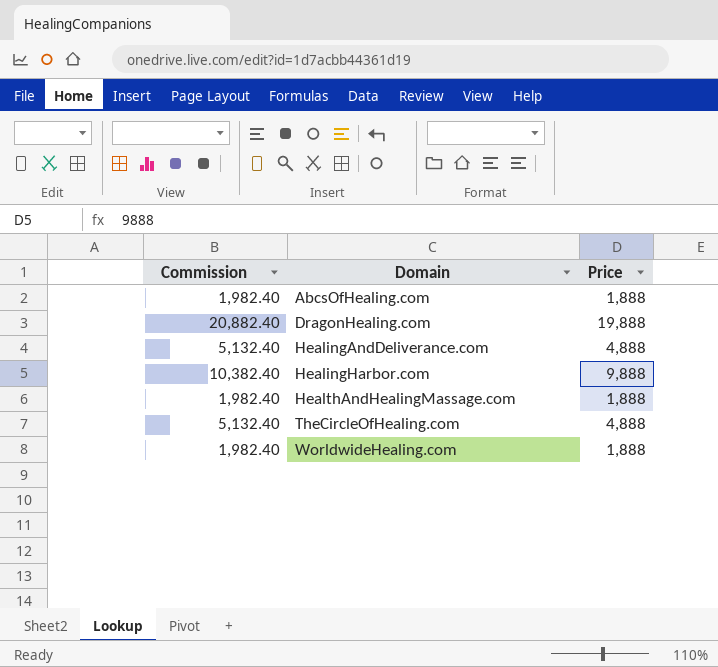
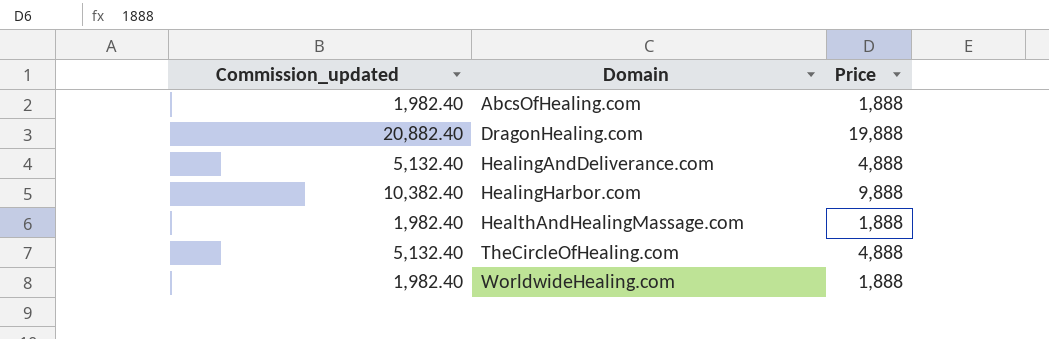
column name: Commission -> Commission_updated

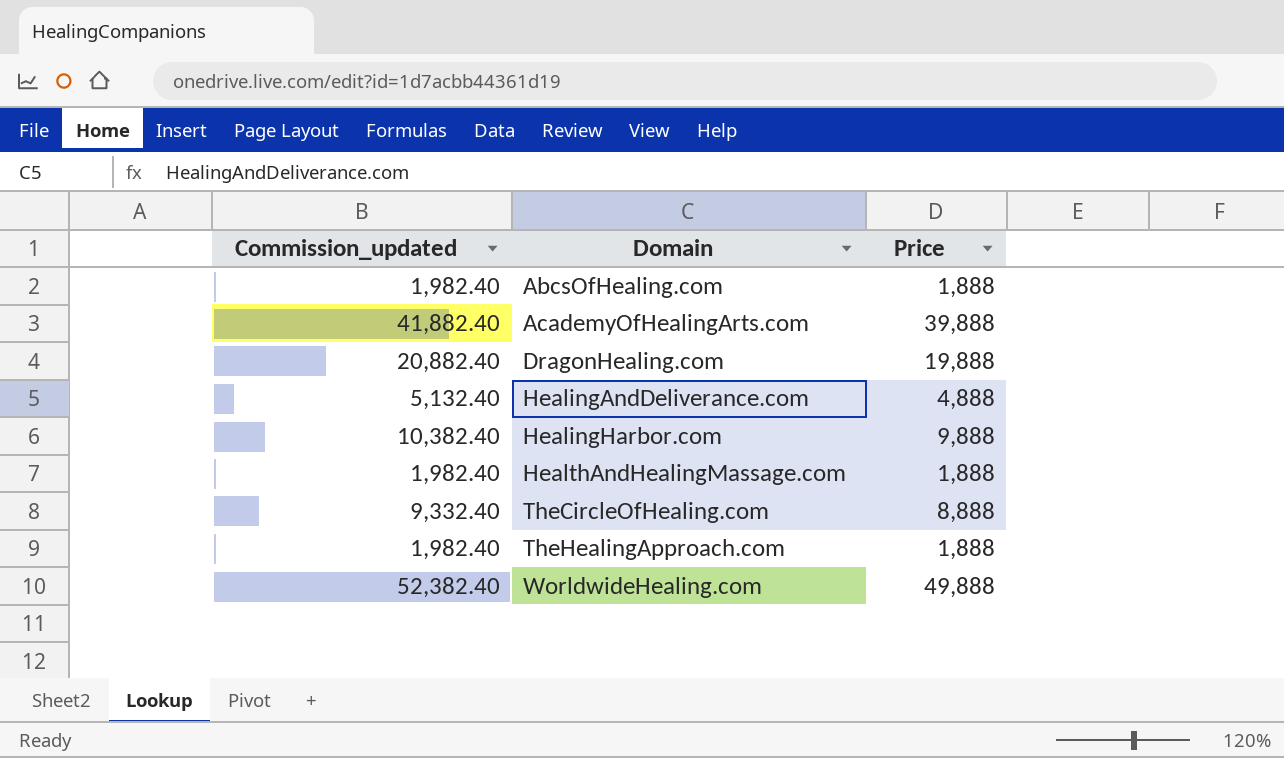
row AcademyOfHealingArts.com: none -> 41,882.40 | 39,888
TheCircleOfHealing.com | Commission_updated: 5,132.40 -> 9,332.40
TheCircleOfHealing.com | Price: 4,888 -> 8,888
row TheHealingApproach.com: none -> 1,982.40 | 1,888
WorldwideHealing.com | Commission_updated: 1,982.40 -> 52,382.40
WorldwideHealing.com | Price: 1,888 -> 49,888

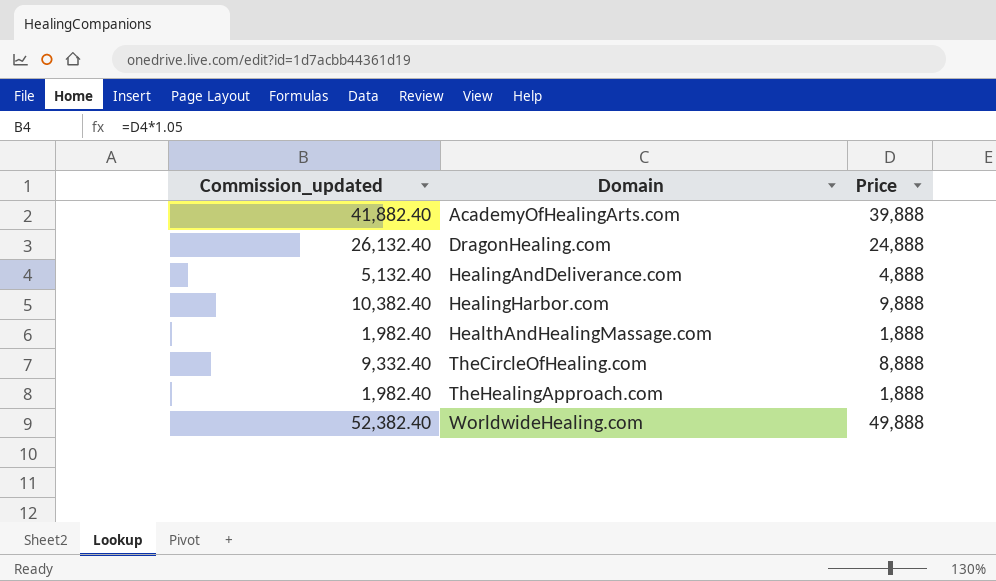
row AbcsOfHealing.com: 1,982.40 | 1,888 -> none
DragonHealing.com | Commission_updated: 20,882.40 -> 26,132.40
DragonHealing.com | Price: 19,888 -> 24,888

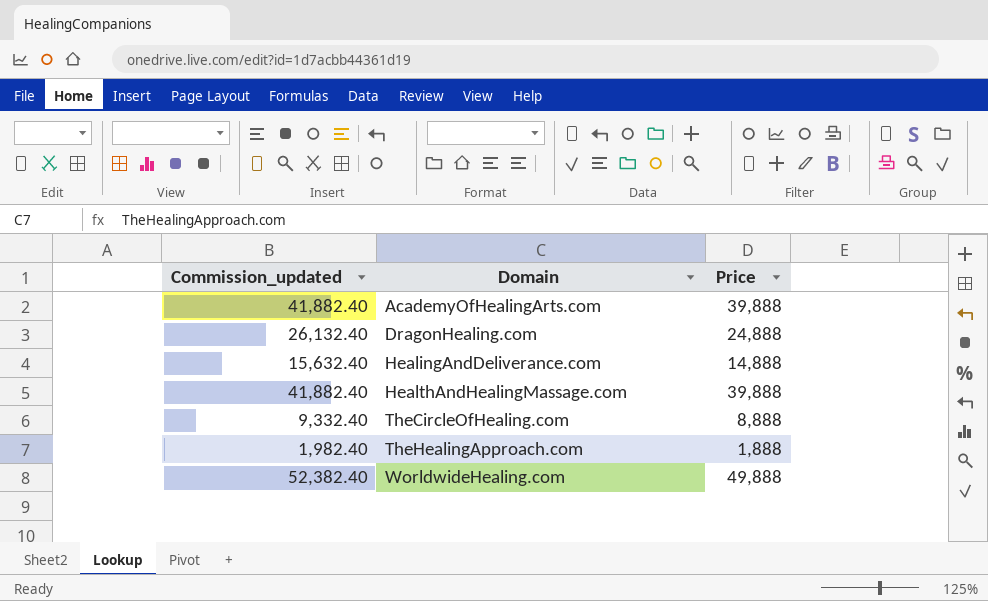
row HealingHarbor.com: 10,382.40 | 9,888 -> none
HealingAndDeliverance.com | Commission_updated: 5,132.40 -> 15,632.40
HealingAndDeliverance.com | Price: 4,888 -> 14,888
HealthAndHealingMassage.com | Commission_updated: 1,982.40 -> 41,882.40
HealthAndHealingMassage.com | Price: 1,888 -> 39,888

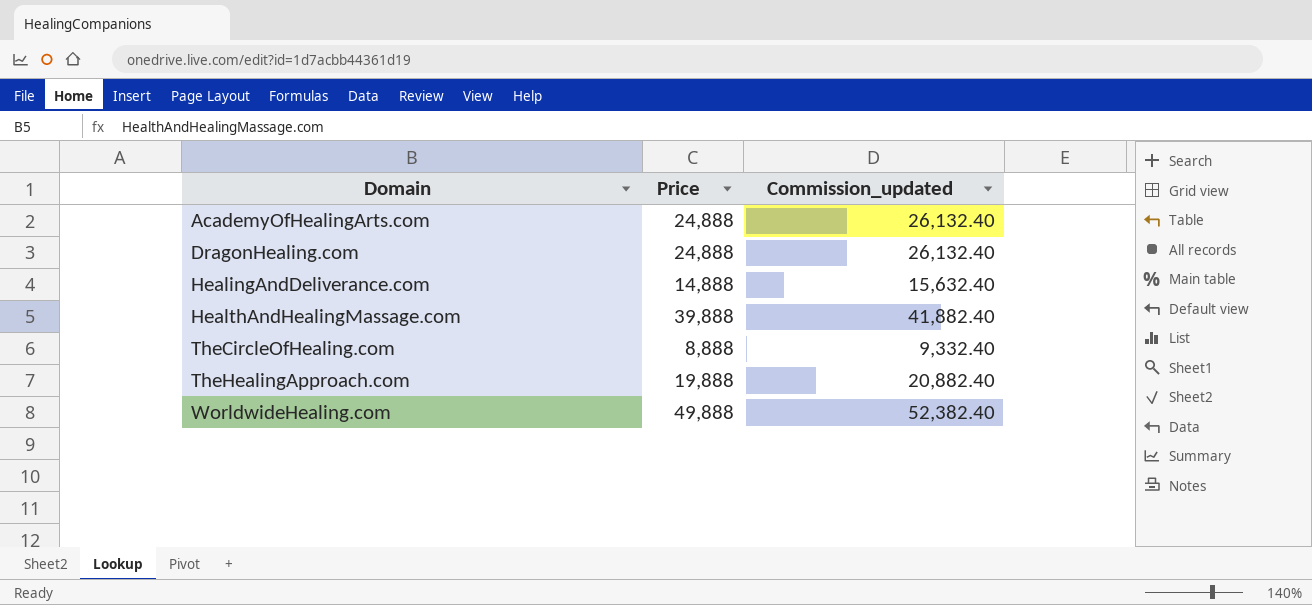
column Commission_updated | position: 1 -> 3
AcademyOfHealingArts.com | Price: 39,888 -> 24,888
AcademyOfHealingArts.com | Commission_updated: 41,882.40 -> 26,132.40
TheHealingApproach.com | Price: 1,888 -> 19,888
TheHealingApproach.com | Commission_updated: 1,982.40 -> 20,882.40

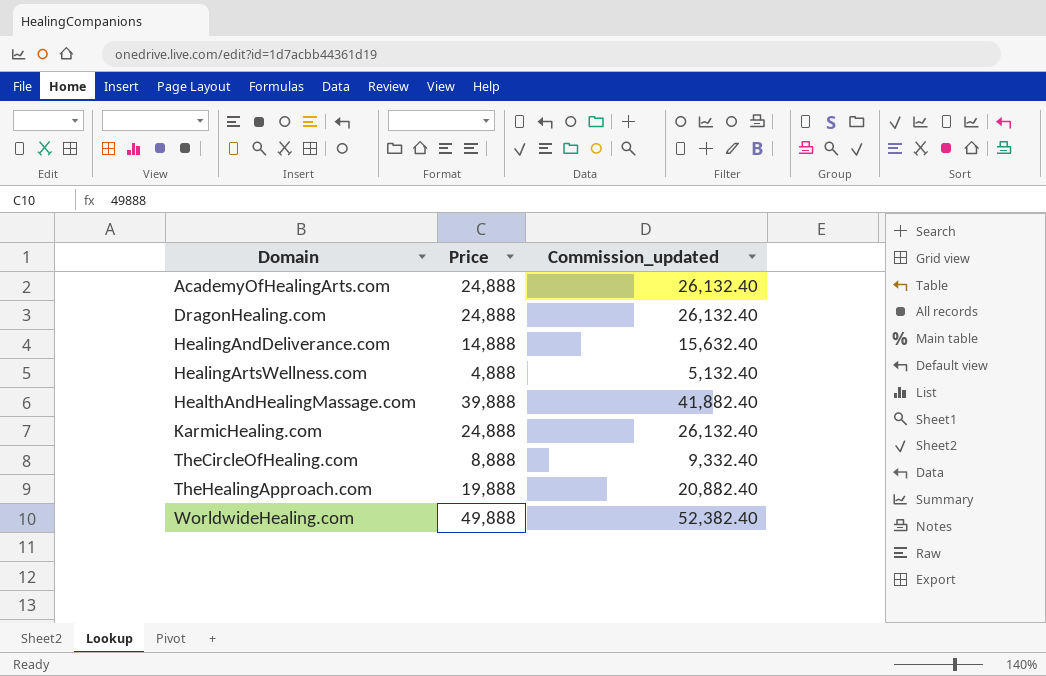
row HealingArtsWellness.com: none -> 4,888 | 5,132.40
row KarmicHealing.com: none -> 24,888 | 26,132.40

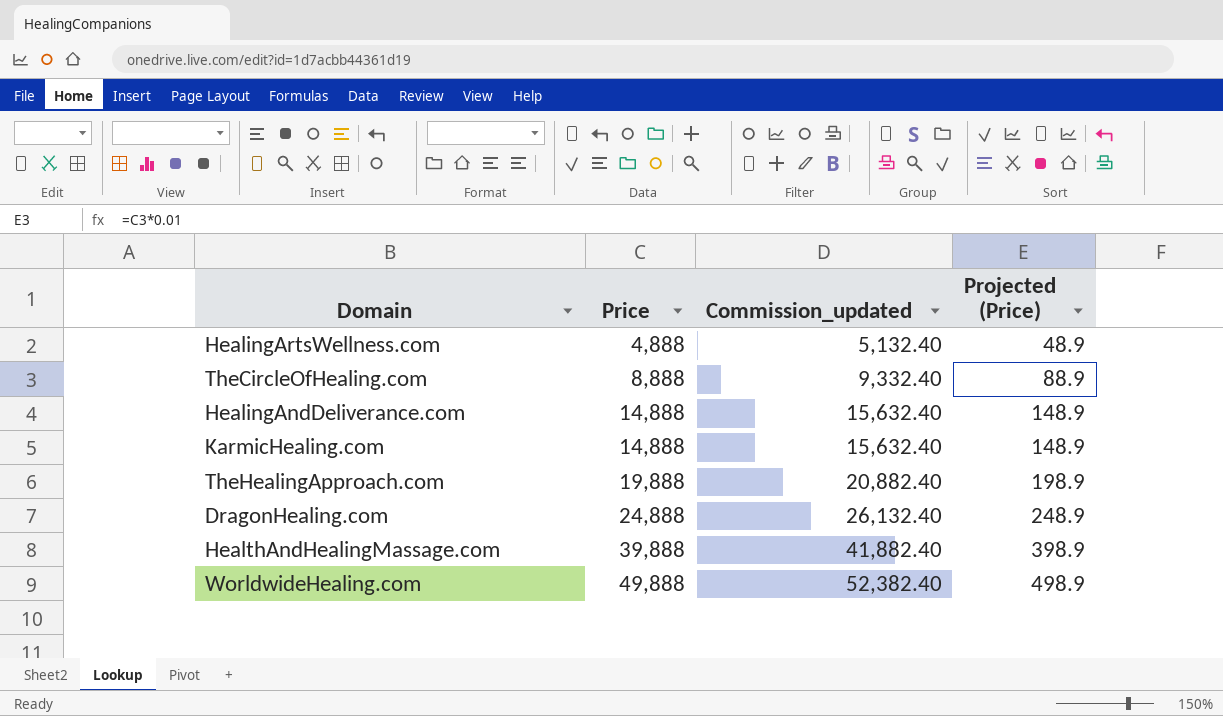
row order: Domain ascending -> Price ascending
column Projected (Price) | formula: none -> [Price] * 0.01
row AcademyOfHealingArts.com: 24,888 | 26,132.40 -> none
KarmicHealing.com | Price: 24,888 -> 14,888
KarmicHealing.com | Commission_updated: 26,132.40 -> 15,632.40

